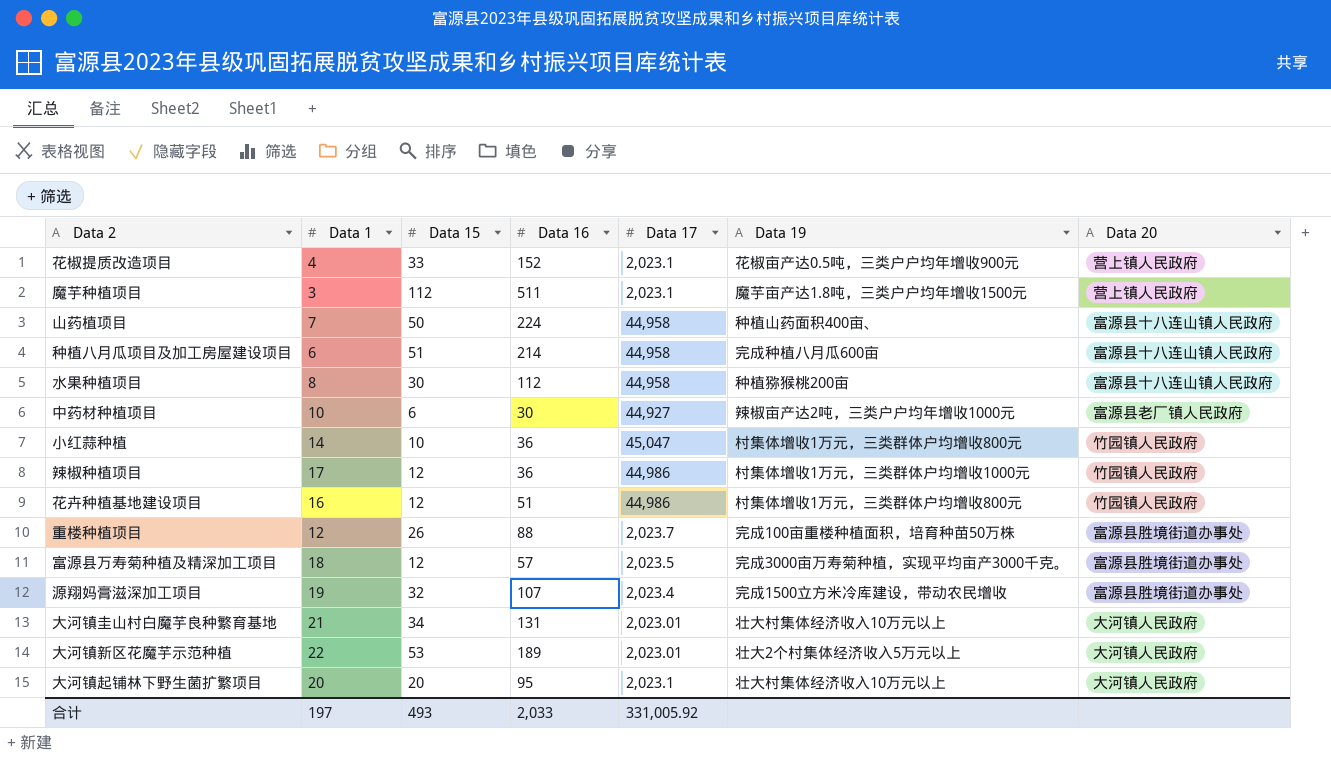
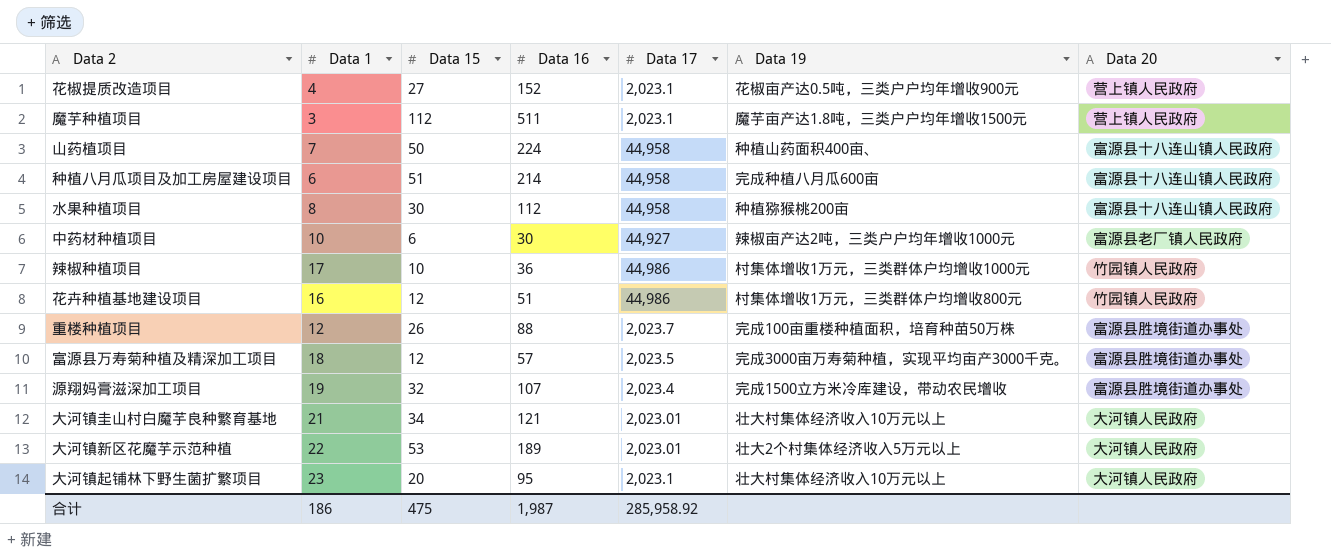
row 小红蒜种植: 14 | 10 | 36 | 45,047 | 村集体增收1万元，三类群体户均增收800元 | 竹园镇人民政府 -> none
花椒提质改造项目 | Data 15: 33 -> 27
辣椒种植项目 | Data 15: 12 -> 10
大河镇圭山村白魔芋良种繁育基地 | Data 16: 131 -> 121
大河镇起铺林下野生菌扩繁项目 | Data 1: 20 -> 23
合计 | Data 1: 197 -> 186
合计 | Data 15: 493 -> 475
合计 | Data 16: 2,033 -> 1,987
合计 | Data 17: 331,005.92 -> 285,958.92

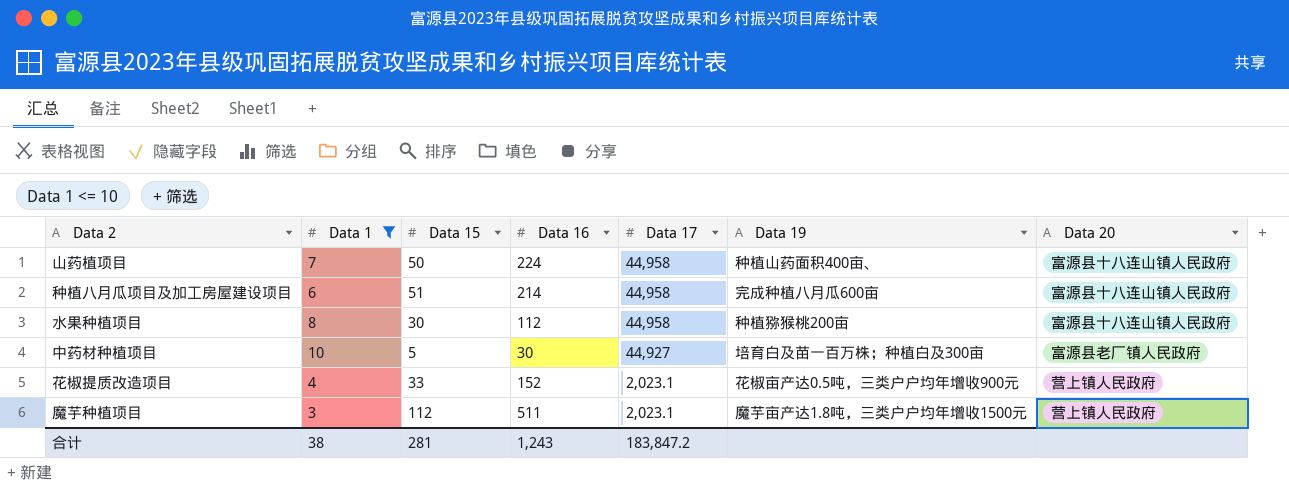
filter: none -> Data 1 <= 10
row order: none -> Data 17 descending
中药材种植项目 | Data 15: 6 -> 5
中药材种植项目 | Data 19: 辣椒亩产达2吨，三类户户均年增收1000元 -> 培育白及苗一百万株；种植白及300亩
花椒提质改造项目 | Data 15: 27 -> 33
合计 | Data 1: 186 -> 38
合计 | Data 15: 475 -> 281
合计 | Data 16: 1,987 -> 1,243
合计 | Data 17: 285,958.92 -> 183,847.2

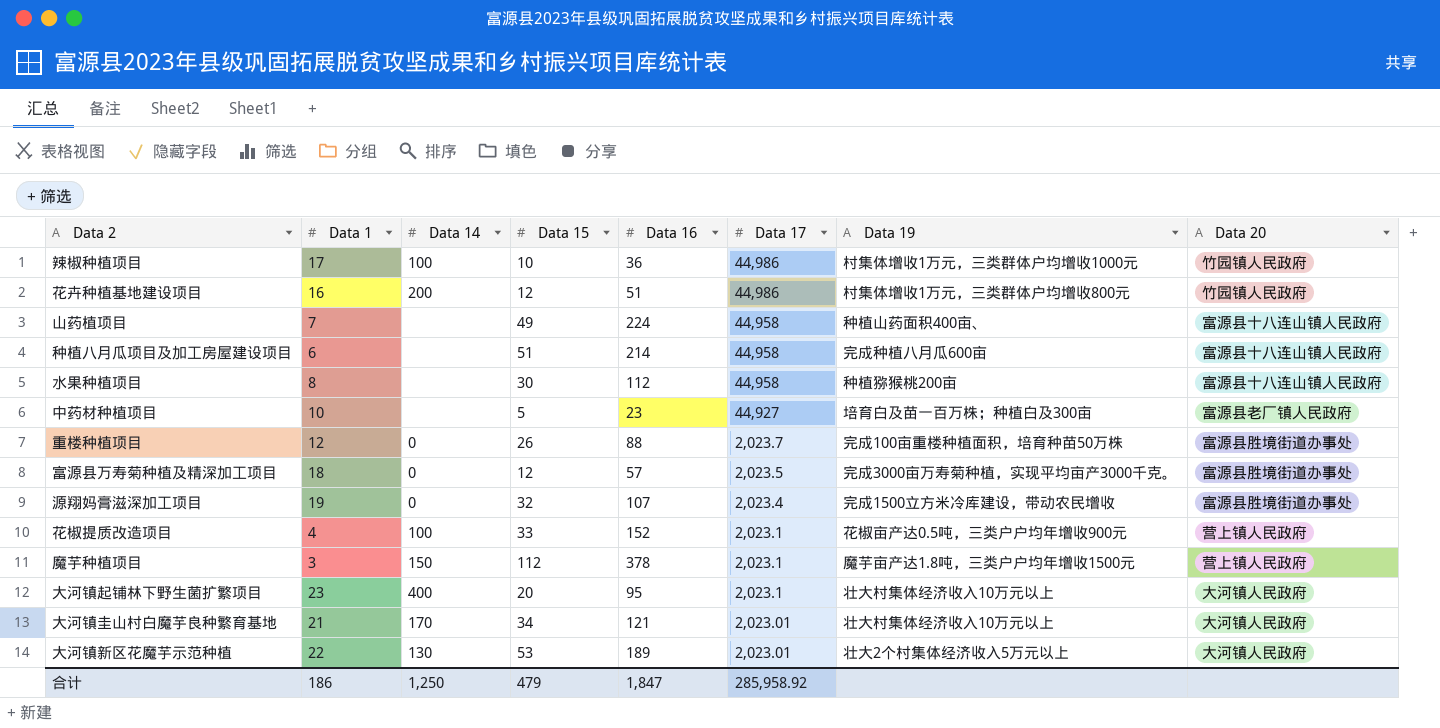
filter: Data 1 <= 10 -> none
column Data 14 | position: none -> 3
山药植项目 | Data 15: 50 -> 49
中药材种植项目 | Data 16: 30 -> 23
魔芋种植项目 | Data 16: 511 -> 378
合计 | Data 1: 38 -> 186
合计 | Data 15: 281 -> 479
合计 | Data 16: 1,243 -> 1,847
合计 | Data 17: 183,847.2 -> 285,958.92

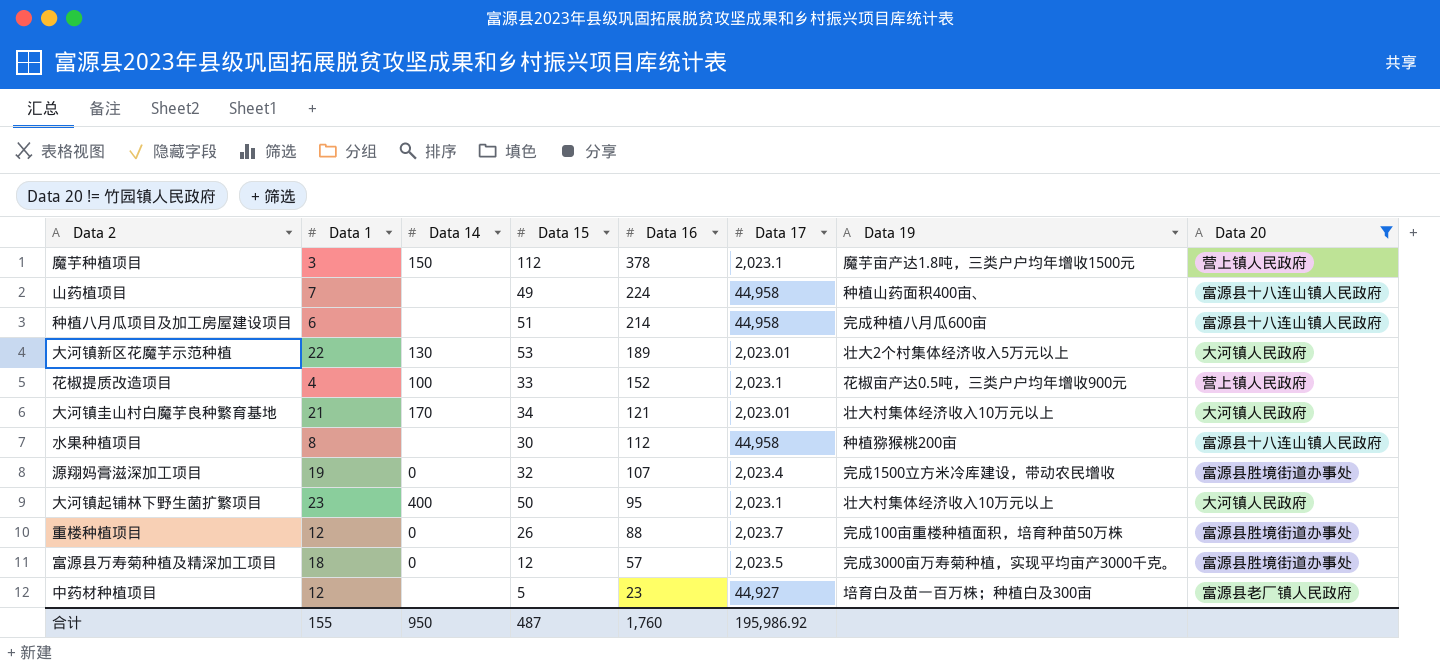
filter: none -> Data 20 != 竹园镇人民政府
row order: Data 17 descending -> Data 16 descending
大河镇起铺林下野生菌扩繁项目 | Data 15: 20 -> 50
中药材种植项目 | Data 1: 10 -> 12
合计 | Data 1: 186 -> 155
合计 | Data 14: 1,250 -> 950
合计 | Data 15: 479 -> 487
合计 | Data 16: 1,847 -> 1,760
合计 | Data 17: 285,958.92 -> 195,986.92

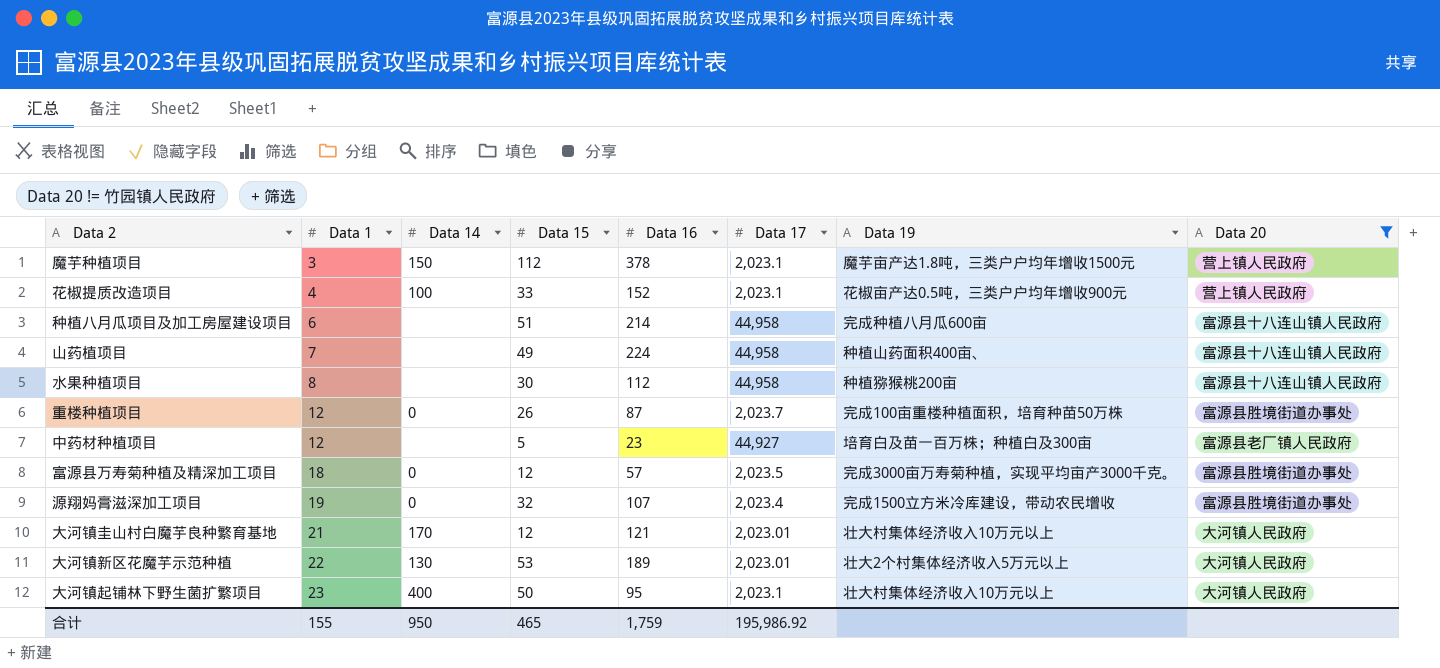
row order: Data 16 descending -> Data 1 ascending
重楼种植项目 | Data 16: 88 -> 87
大河镇圭山村白魔芋良种繁育基地 | Data 15: 34 -> 12
合计 | Data 15: 487 -> 465
合计 | Data 16: 1,760 -> 1,759

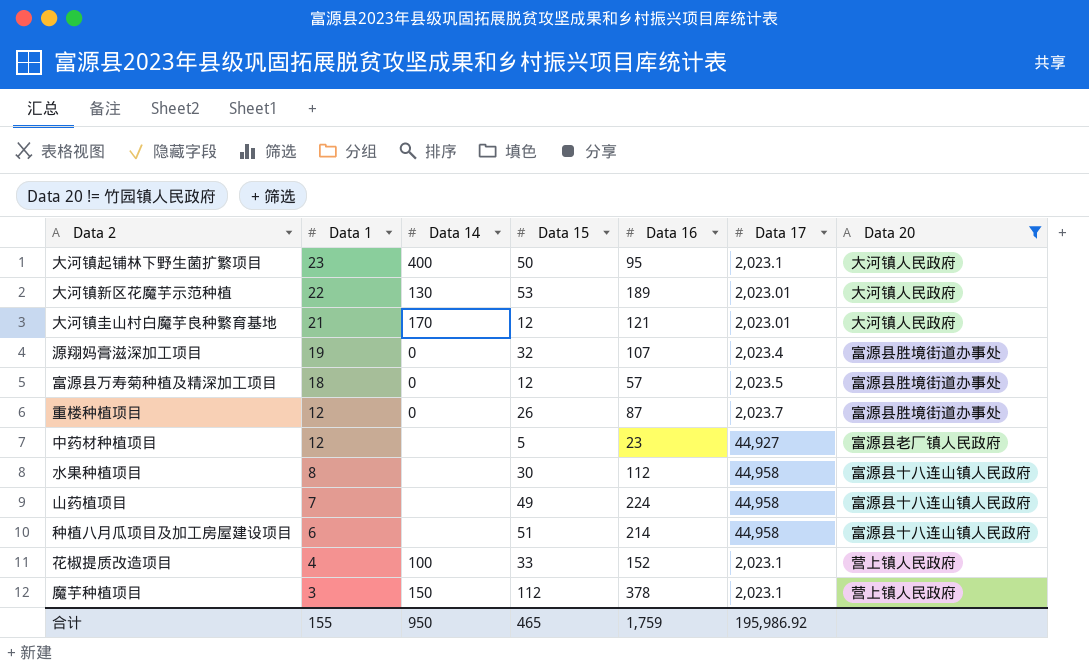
row order: Data 1 ascending -> Data 1 descending
column Data 19 | position: 7 -> none

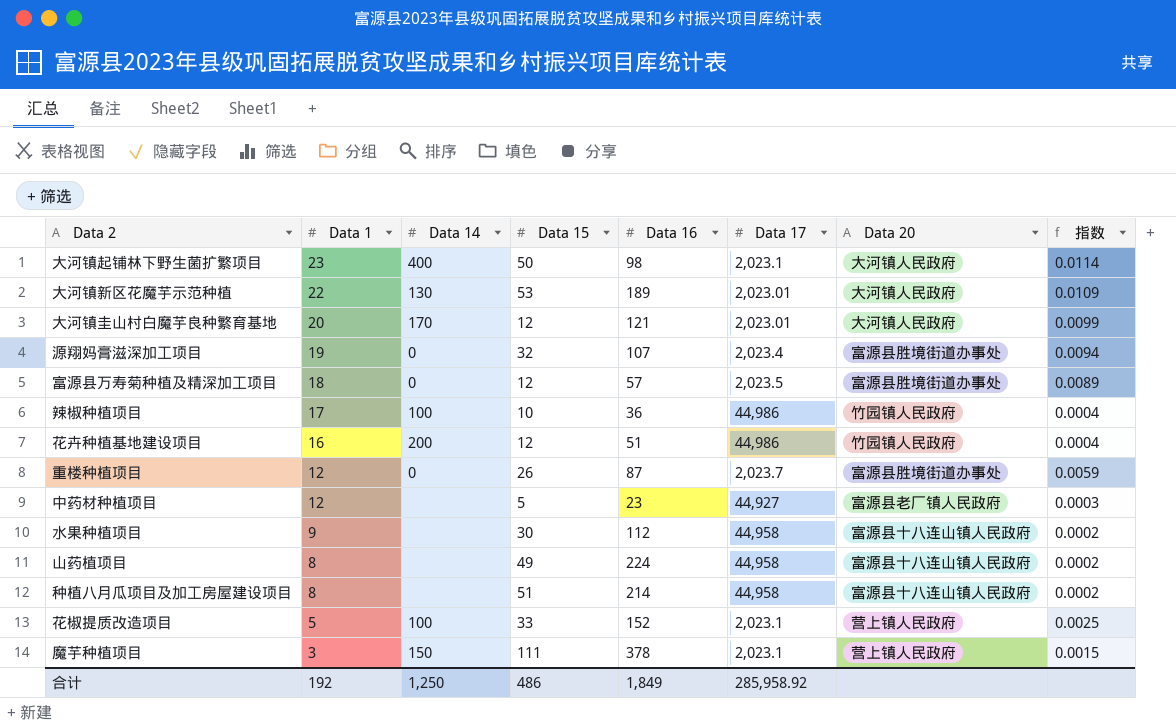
filter: Data 20 != 竹园镇人民政府 -> none
column 指数 | formula: none -> [Data 1] / [Data 17]
大河镇起铺林下野生菌扩繁项目 | Data 16: 95 -> 98
大河镇圭山村白魔芋良种繁育基地 | Data 1: 21 -> 20
水果种植项目 | Data 1: 8 -> 9
山药植项目 | Data 1: 7 -> 8
种植八月瓜项目及加工房屋建设项目 | Data 1: 6 -> 8
花椒提质改造项目 | Data 1: 4 -> 5
魔芋种植项目 | Data 15: 112 -> 111
合计 | Data 1: 155 -> 192
合计 | Data 14: 950 -> 1,250
合计 | Data 15: 465 -> 486
合计 | Data 16: 1,759 -> 1,849
合计 | Data 17: 195,986.92 -> 285,958.92

